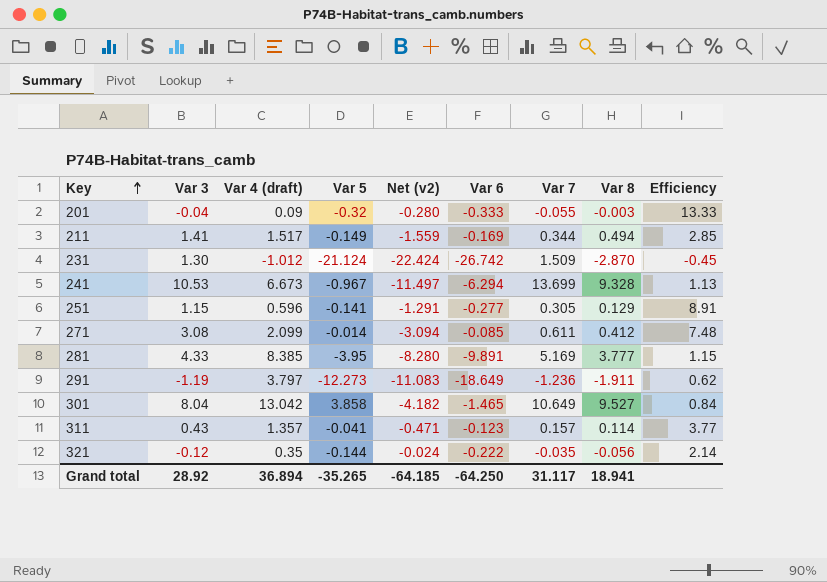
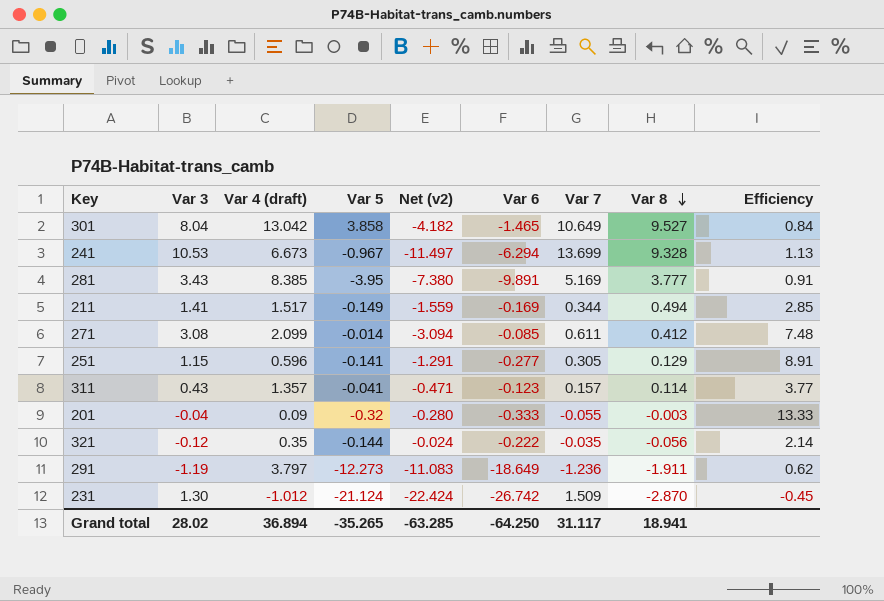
row order: Key ascending -> Var 8 descending
281 | Var 3: 4.33 -> 3.43
281 | Net (v2): -8.280 -> -7.380
281 | Efficiency: 1.15 -> 0.91
Grand total | Var 3: 28.92 -> 28.02
Grand total | Net (v2): -64.185 -> -63.285

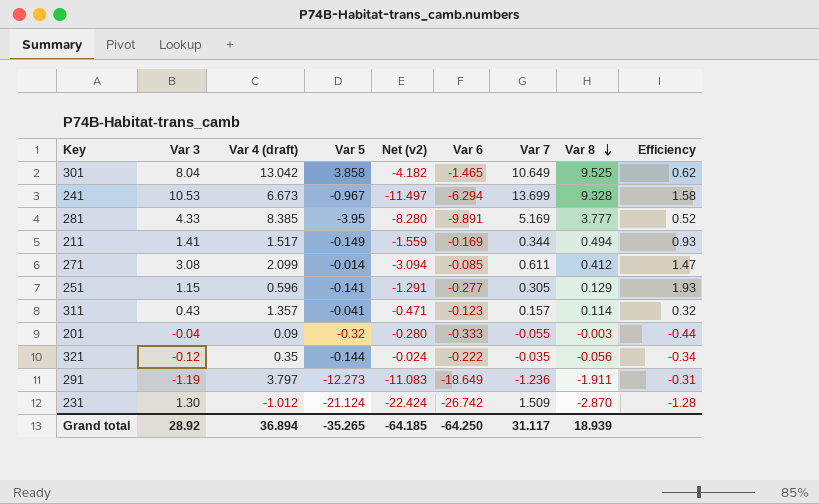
column Efficiency | formula: [Var 3] / [Var 8] -> [Var 3] / [Var 4 (draft)]
301 | Var 8: 9.527 -> 9.525
281 | Var 3: 3.43 -> 4.33
281 | Net (v2): -7.380 -> -8.280
Grand total | Var 3: 28.02 -> 28.92
Grand total | Net (v2): -63.285 -> -64.185
Grand total | Var 8: 18.941 -> 18.939

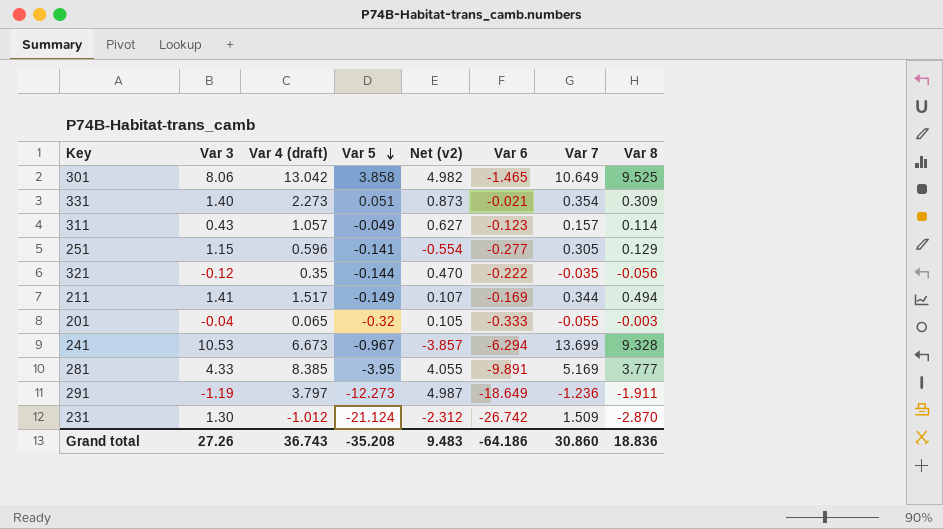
row order: Var 8 descending -> Var 5 descending
column Efficiency | formula: [Var 3] / [Var 4 (draft)] -> none
column Net (v2) | formula: [Var 5] - [Var 3] -> [Var 4 (draft)] - [Var 3]
row 271: 3.08 | 2.099 | -0.014 | -3.094 | -0.085 | 0.611 | 0.412 | 1.47 -> none
301 | Var 3: 8.04 -> 8.06
row 331: none -> 1.40 | 2.273 | 0.051 | 0.873 | -0.021 | 0.354 | 0.309
311 | Var 4 (draft): 1.357 -> 1.057
311 | Var 5: -0.041 -> -0.049
201 | Var 4 (draft): 0.09 -> 0.065
Grand total | Var 3: 28.92 -> 27.26
Grand total | Var 4 (draft): 36.894 -> 36.743
Grand total | Var 5: -35.265 -> -35.208
Grand total | Net (v2): -64.185 -> 9.483
Grand total | Var 6: -64.250 -> -64.186
Grand total | Var 7: 31.117 -> 30.860
Grand total | Var 8: 18.939 -> 18.836

